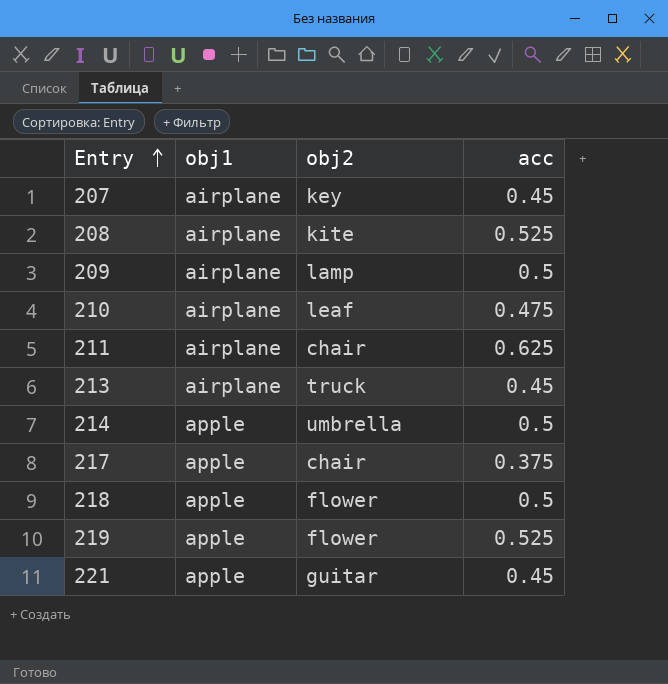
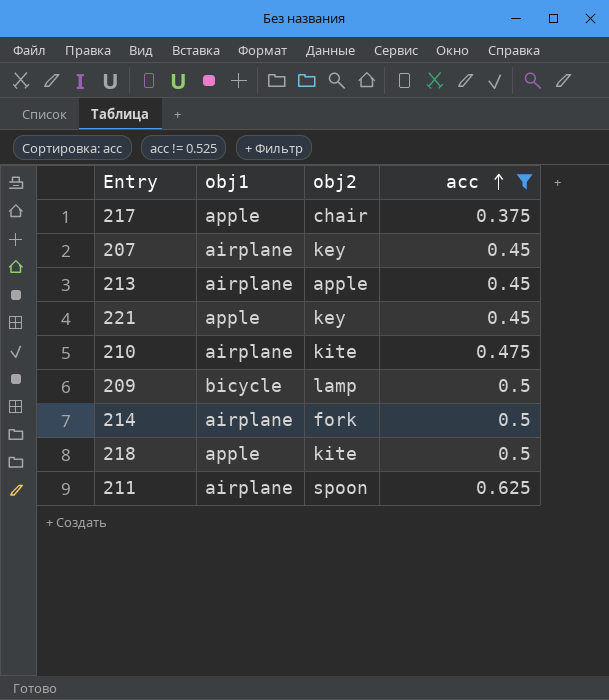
filter: none -> acc != 0.525
row order: Entry ascending -> acc ascending
213 | obj2: truck -> apple
221 | obj2: guitar -> key
210 | obj2: leaf -> kite
209 | obj1: airplane -> bicycle
214 | obj1: apple -> airplane
214 | obj2: umbrella -> fork
218 | obj2: flower -> kite
211 | obj2: chair -> spoon

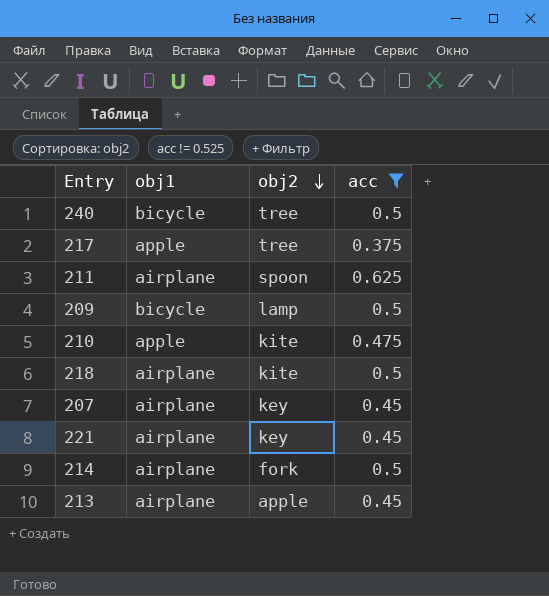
row order: acc ascending -> obj2 descending
row 240: none -> bicycle | tree | 0.5
217 | obj2: chair -> tree
210 | obj1: airplane -> apple
218 | obj1: apple -> airplane
221 | obj1: apple -> airplane

